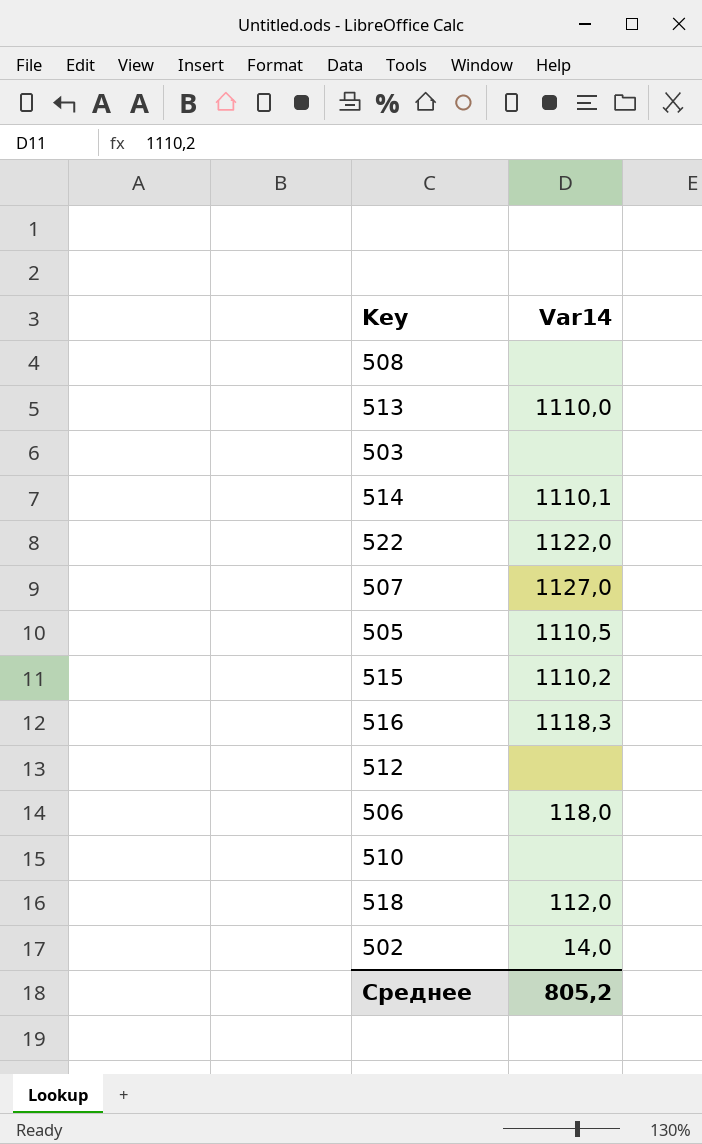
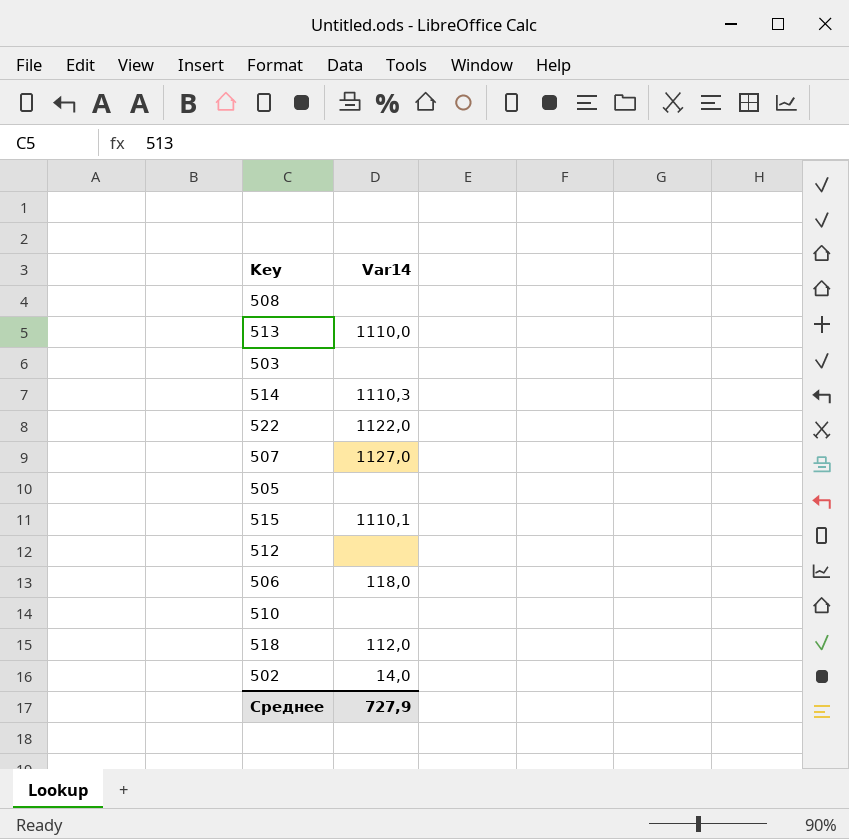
row 516: 1118,3 -> none
514 | Var14: 1110,1 -> 1110,3
505 | Var14: 1110,5 -> none
515 | Var14: 1110,2 -> 1110,1
Среднее | Var14: 805,2 -> 727,9

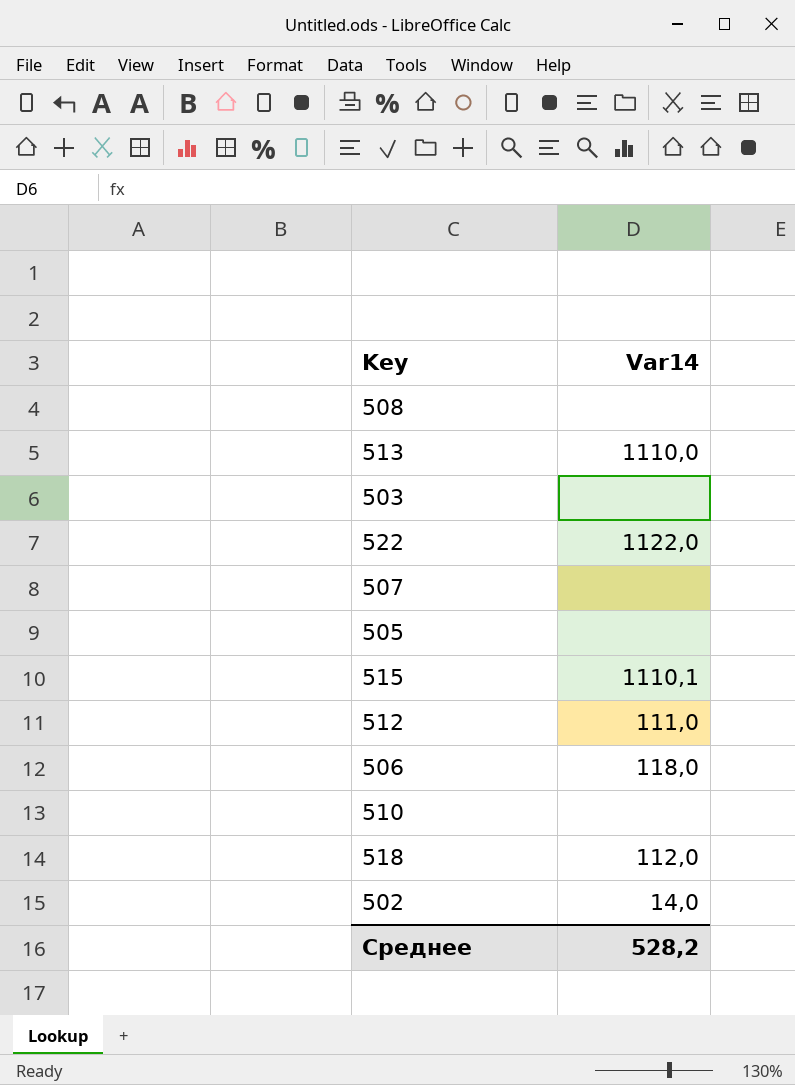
row 514: 1110,3 -> none
507 | Var14: 1127,0 -> none
512 | Var14: none -> 111,0
Среднее | Var14: 727,9 -> 528,2

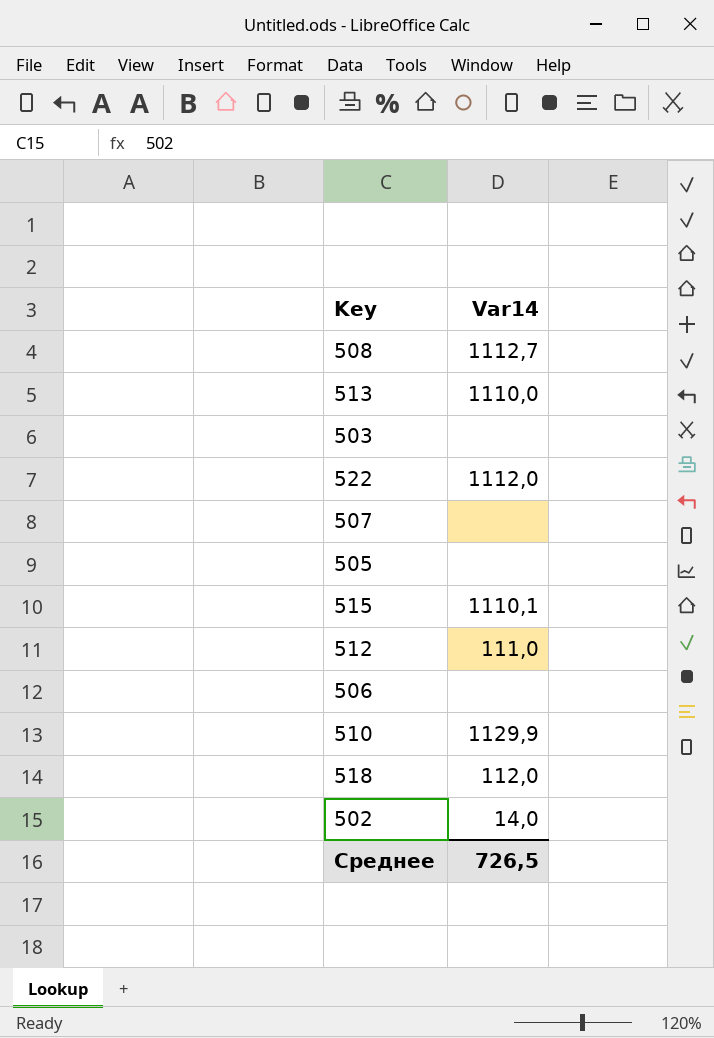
508 | Var14: none -> 1112,7
522 | Var14: 1122,0 -> 1112,0
506 | Var14: 118,0 -> none
510 | Var14: none -> 1129,9
Среднее | Var14: 528,2 -> 726,5

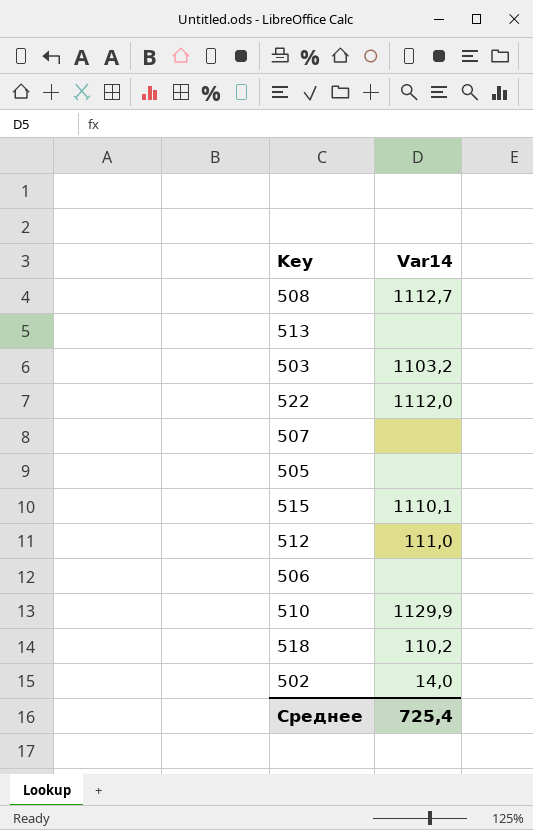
513 | Var14: 1110,0 -> none
503 | Var14: none -> 1103,2
518 | Var14: 112,0 -> 110,2
Среднее | Var14: 726,5 -> 725,4

